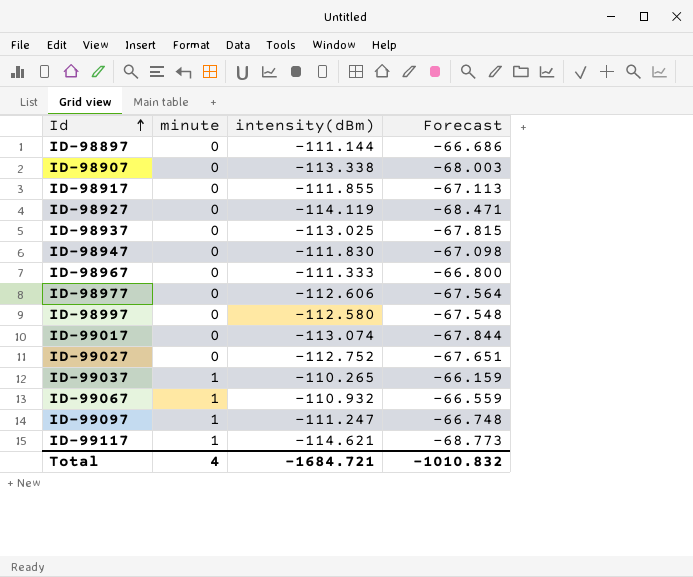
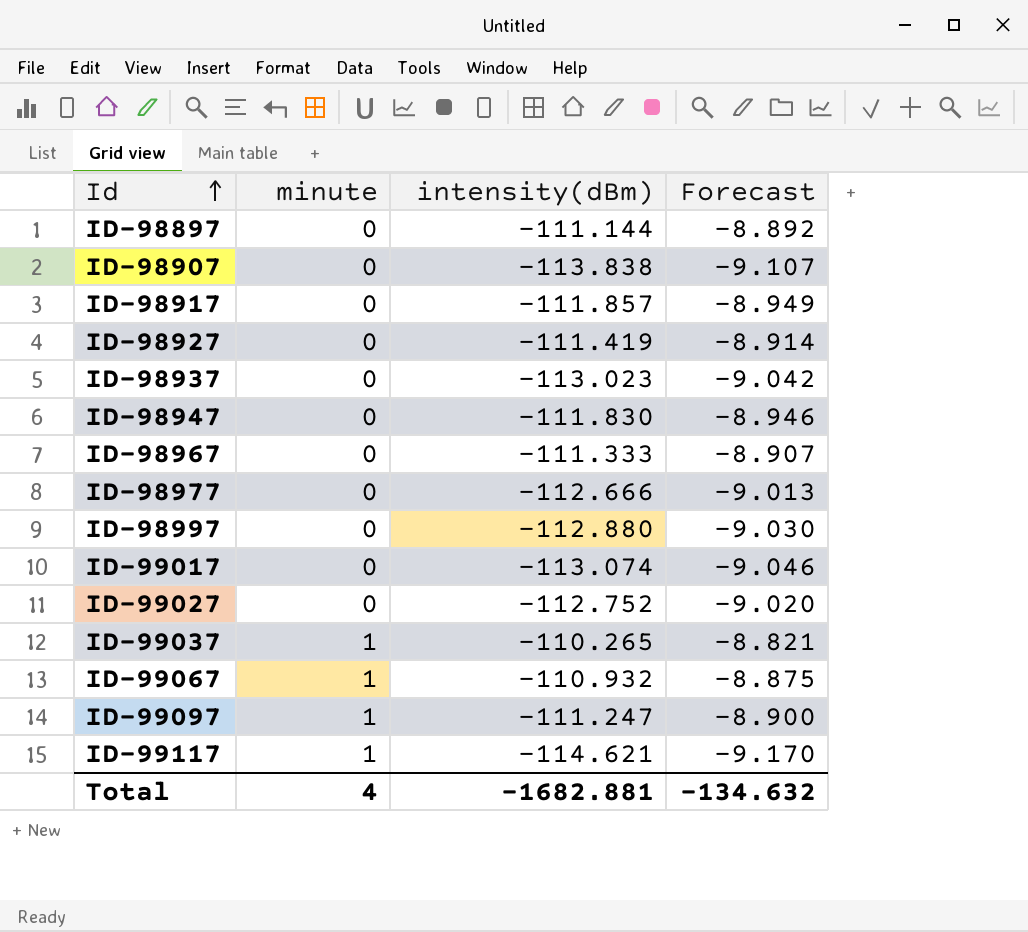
column Forecast | formula: [intensity(dBm)] * 0.6 -> [intensity(dBm)] * 0.08
ID-98907 | intensity(dBm): -113.338 -> -113.838
ID-98917 | intensity(dBm): -111.855 -> -111.857
ID-98927 | intensity(dBm): -114.119 -> -111.419
ID-98937 | intensity(dBm): -113.025 -> -113.023
ID-98977 | intensity(dBm): -112.606 -> -112.666
ID-98997 | intensity(dBm): -112.580 -> -112.880
Total | intensity(dBm): -1684.721 -> -1682.881
Total | Forecast: -1010.832 -> -134.632

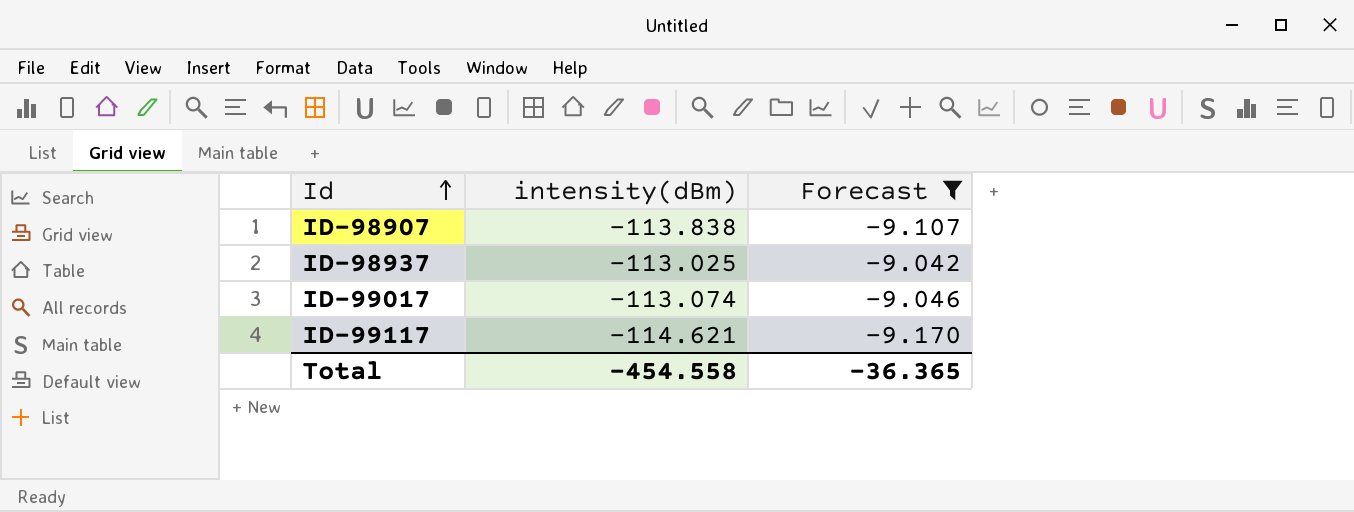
filter: none -> Forecast <= -9.042
column minute | position: 2 -> none
ID-98937 | intensity(dBm): -113.023 -> -113.025
Total | intensity(dBm): -1682.881 -> -454.558
Total | Forecast: -134.632 -> -36.365

